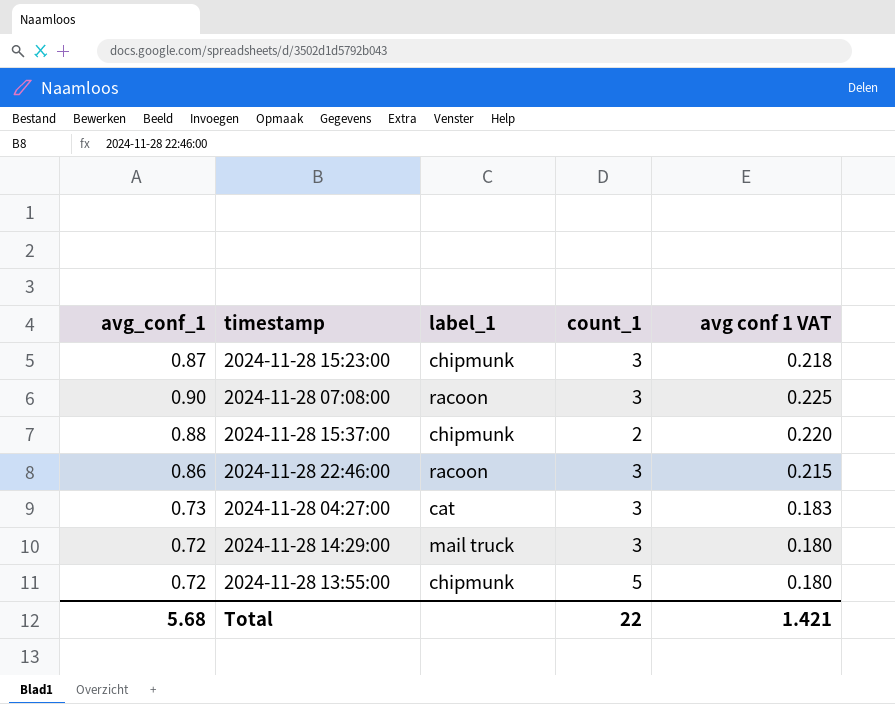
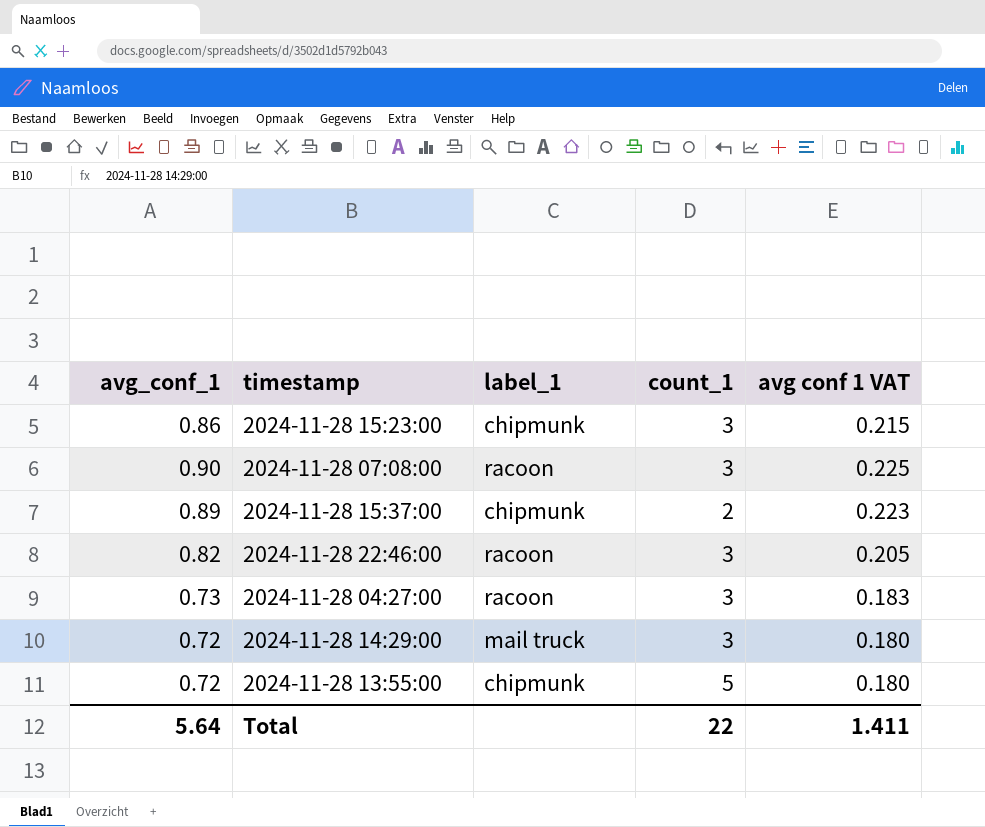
2024-11-28 15:23:00 | avg_conf_1: 0.87 -> 0.86
2024-11-28 15:23:00 | avg conf 1 VAT: 0.218 -> 0.215
2024-11-28 15:37:00 | avg_conf_1: 0.88 -> 0.89
2024-11-28 15:37:00 | avg conf 1 VAT: 0.220 -> 0.223
2024-11-28 22:46:00 | avg_conf_1: 0.86 -> 0.82
2024-11-28 22:46:00 | avg conf 1 VAT: 0.215 -> 0.205
2024-11-28 04:27:00 | label_1: cat -> racoon
Total | avg_conf_1: 5.68 -> 5.64
Total | avg conf 1 VAT: 1.421 -> 1.411

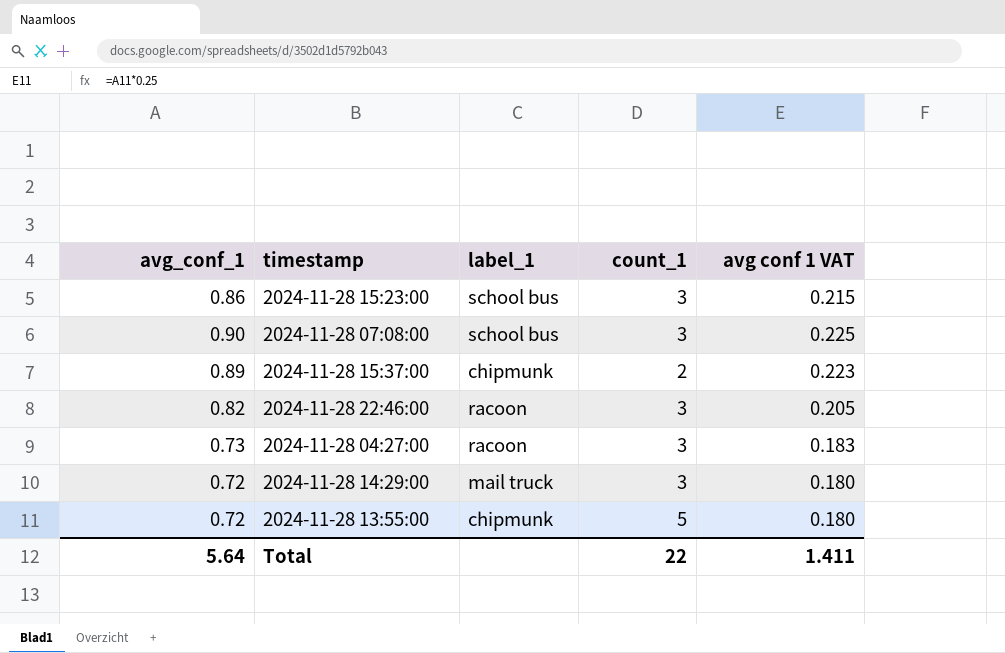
2024-11-28 15:23:00 | label_1: chipmunk -> school bus
2024-11-28 07:08:00 | label_1: racoon -> school bus

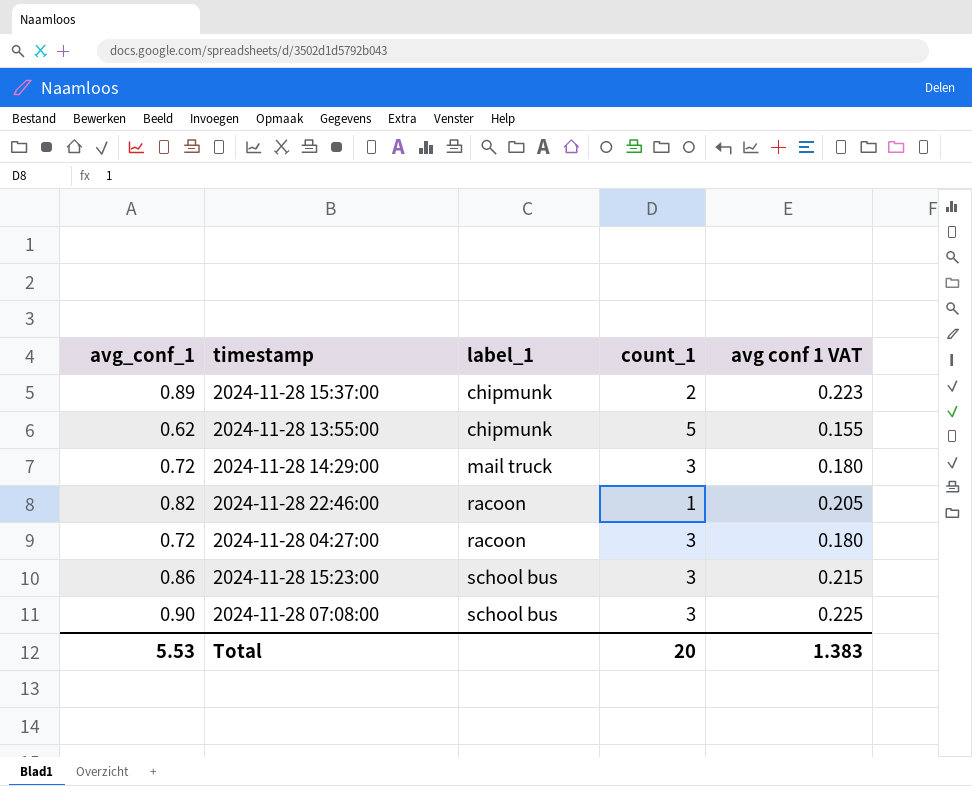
row order: none -> label_1 ascending
2024-11-28 13:55:00 | avg_conf_1: 0.72 -> 0.62
2024-11-28 13:55:00 | avg conf 1 VAT: 0.180 -> 0.155
2024-11-28 22:46:00 | count_1: 3 -> 1
2024-11-28 04:27:00 | avg_conf_1: 0.73 -> 0.72
2024-11-28 04:27:00 | avg conf 1 VAT: 0.183 -> 0.180
Total | avg_conf_1: 5.64 -> 5.53
Total | count_1: 22 -> 20
Total | avg conf 1 VAT: 1.411 -> 1.383

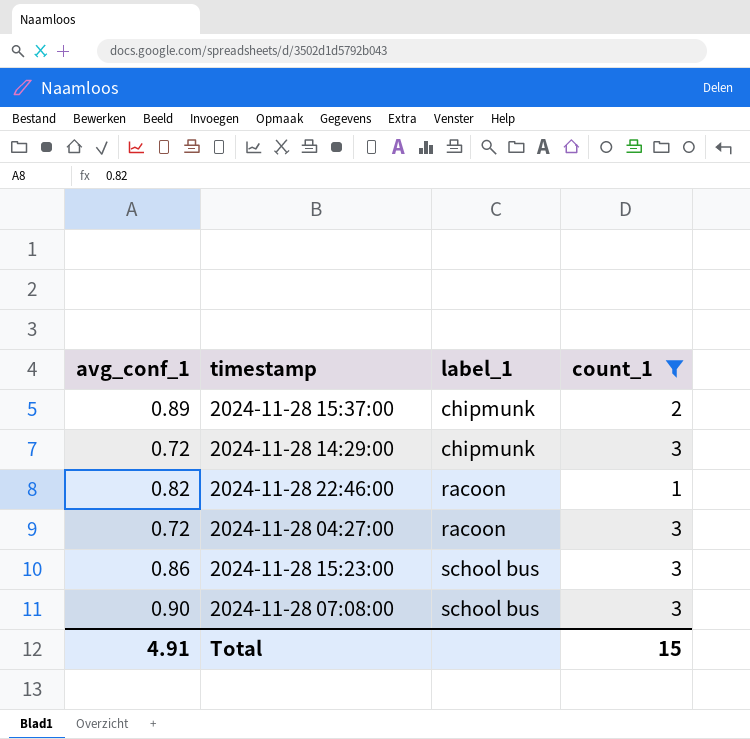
filter: none -> count_1 != 5
column avg conf 1 VAT | formula: [avg_conf_1] * 0.25 -> none
2024-11-28 14:29:00 | label_1: mail truck -> chipmunk
Total | avg_conf_1: 5.53 -> 4.91
Total | count_1: 20 -> 15

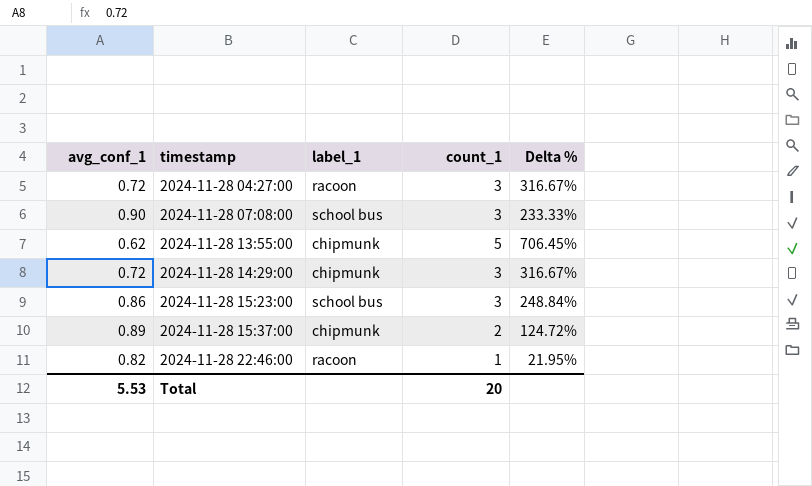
filter: count_1 != 5 -> none
row order: label_1 ascending -> timestamp ascending
column Delta % | formula: none -> ([count_1] - [avg_conf_1]) / [avg_conf_1]
Total | avg_conf_1: 4.91 -> 5.53
Total | count_1: 15 -> 20

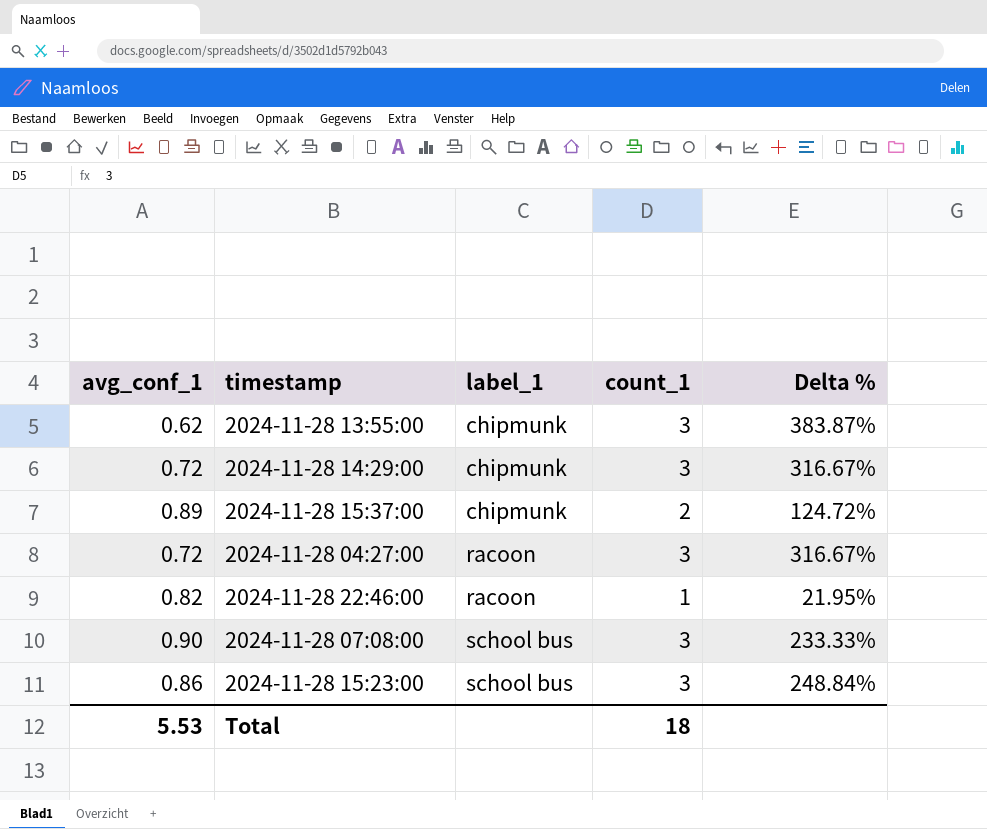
row order: timestamp ascending -> label_1 ascending
2024-11-28 13:55:00 | count_1: 5 -> 3
2024-11-28 13:55:00 | Delta %: 706.45% -> 383.87%
Total | count_1: 20 -> 18

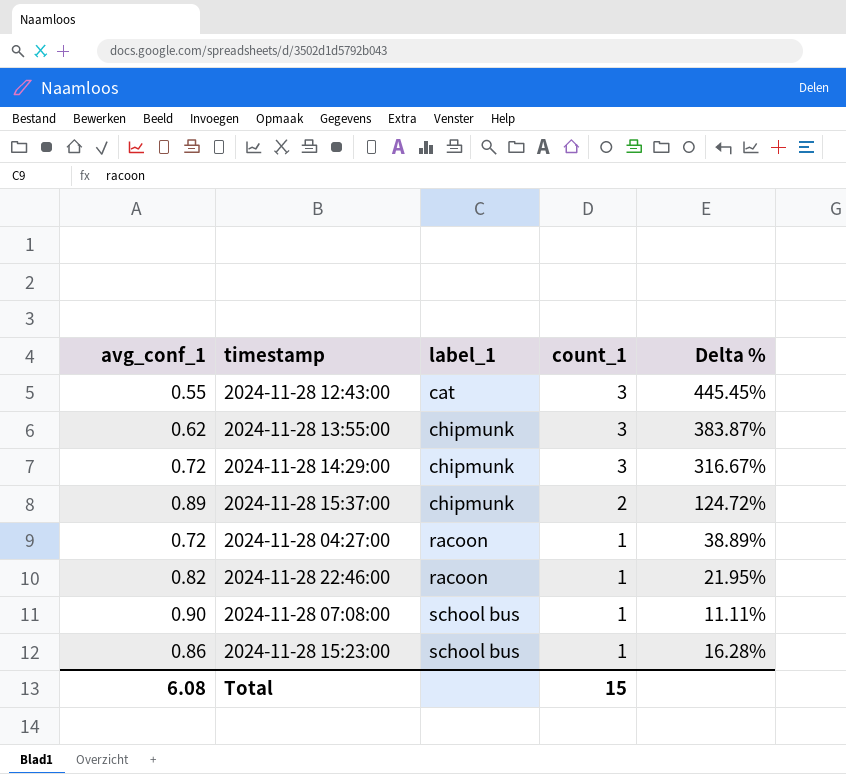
row 2024-11-28 12:43:00: none -> 0.55 | cat | 3 | 445.45%
2024-11-28 04:27:00 | count_1: 3 -> 1
2024-11-28 04:27:00 | Delta %: 316.67% -> 38.89%
2024-11-28 07:08:00 | count_1: 3 -> 1
2024-11-28 07:08:00 | Delta %: 233.33% -> 11.11%
2024-11-28 15:23:00 | count_1: 3 -> 1
2024-11-28 15:23:00 | Delta %: 248.84% -> 16.28%
Total | avg_conf_1: 5.53 -> 6.08
Total | count_1: 18 -> 15

